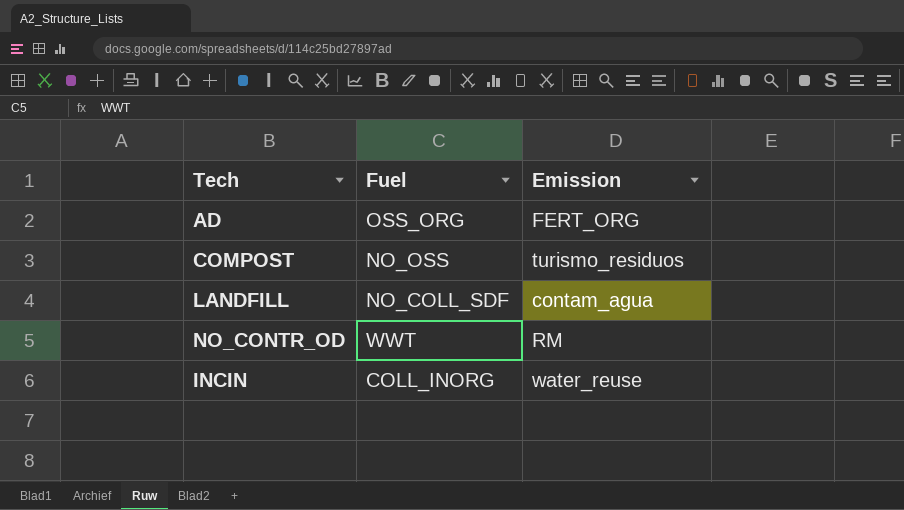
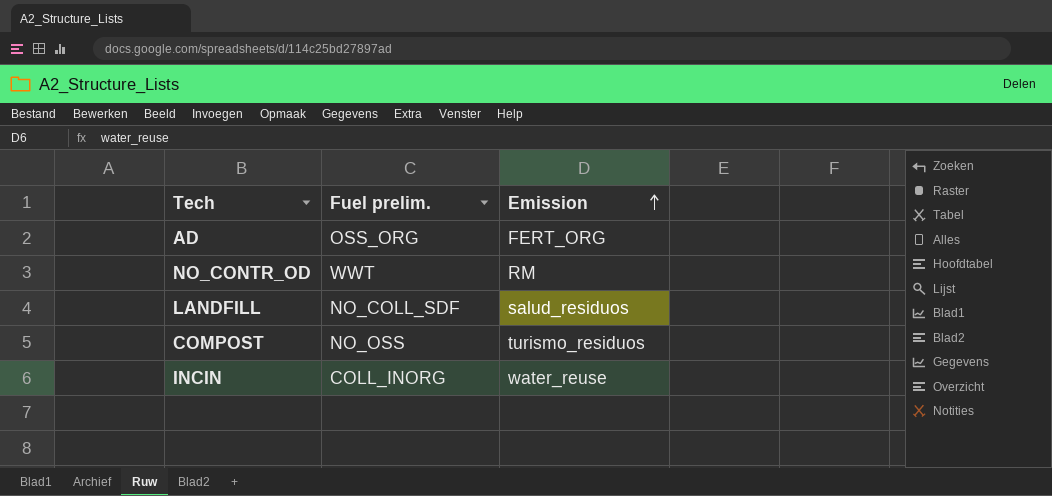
row order: none -> Emission ascending
column name: Fuel -> Fuel prelim.
LANDFILL | Emission: contam_agua -> salud_residuos

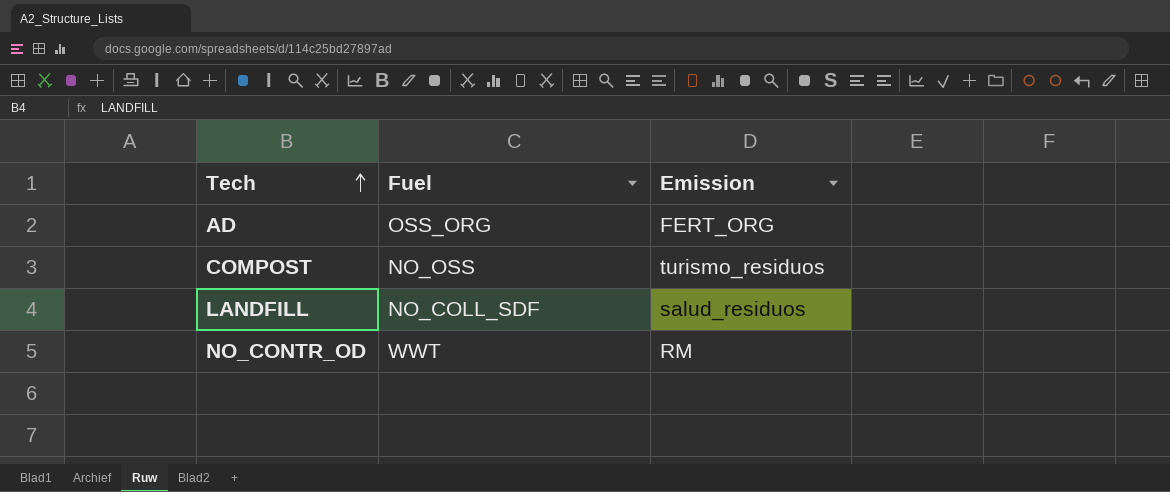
row order: Emission ascending -> Tech ascending
column name: Fuel prelim. -> Fuel
row INCIN: COLL_INORG | water_reuse -> none

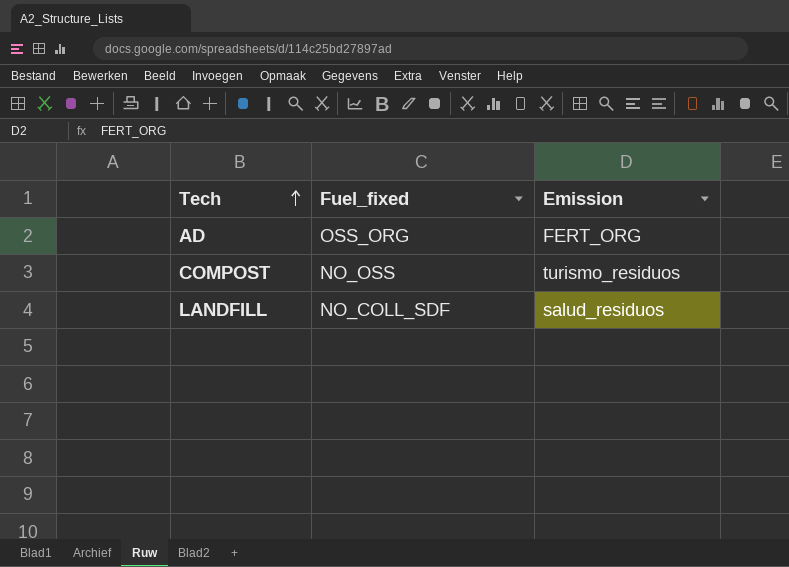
column name: Fuel -> Fuel_fixed
row NO_CONTR_OD: WWT | RM -> none

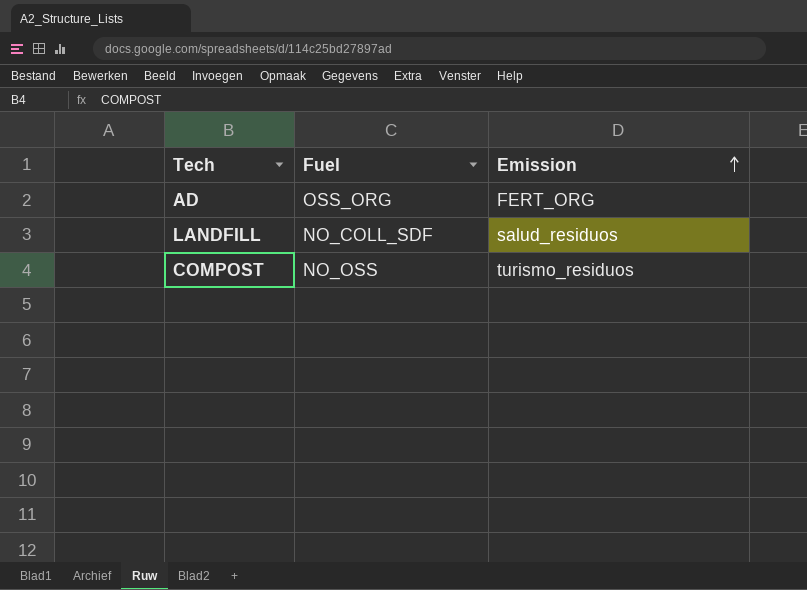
row order: Tech ascending -> Emission ascending
column name: Fuel_fixed -> Fuel

